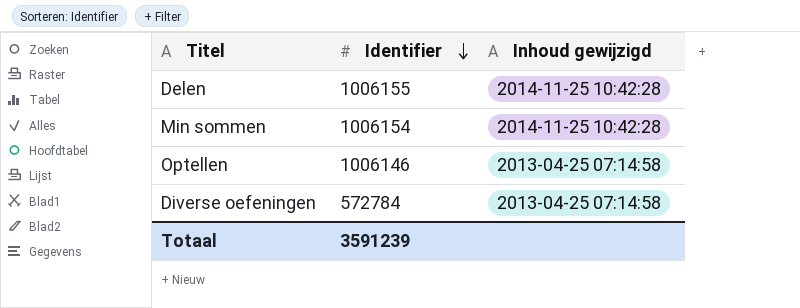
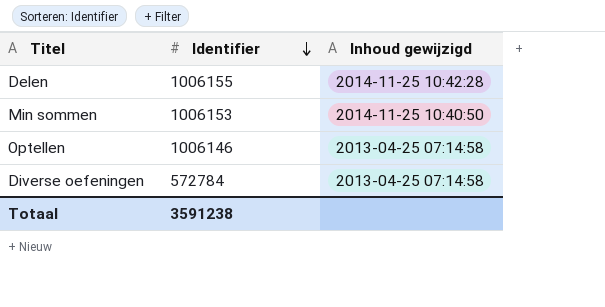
Min sommen | Identifier: 1006154 -> 1006153
Min sommen | Inhoud gewijzigd: 2014-11-25 10:42:28 -> 2014-11-25 10:40:50
Totaal | Identifier: 3591239 -> 3591238

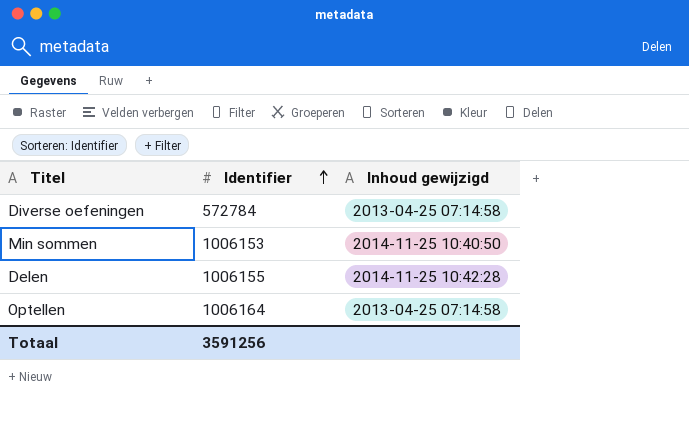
row order: Identifier descending -> Identifier ascending
Optellen | Identifier: 1006146 -> 1006164
Totaal | Identifier: 3591238 -> 3591256

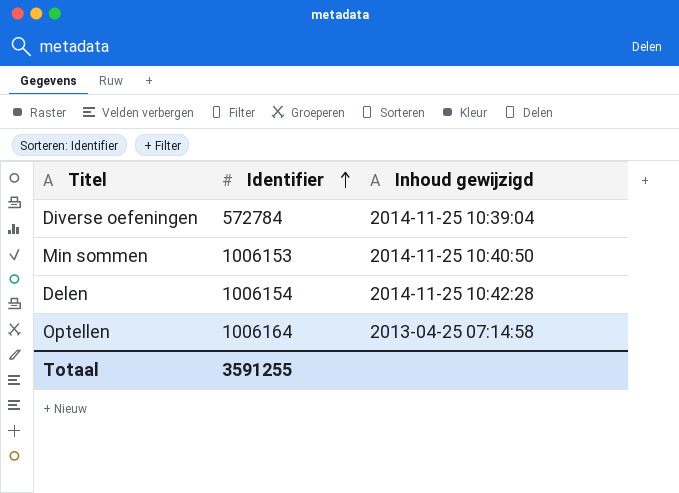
Diverse oefeningen | Inhoud gewijzigd: 2013-04-25 07:14:58 -> 2014-11-25 10:39:04
Delen | Identifier: 1006155 -> 1006154
Totaal | Identifier: 3591256 -> 3591255

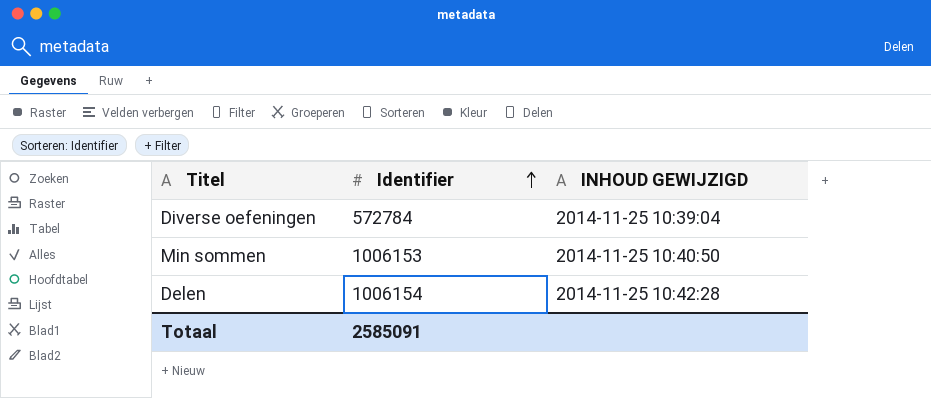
column name: Inhoud gewijzigd -> INHOUD GEWIJZIGD
row Optellen: 1006164 | 2013-04-25 07:14:58 -> none
Totaal | Identifier: 3591255 -> 2585091

